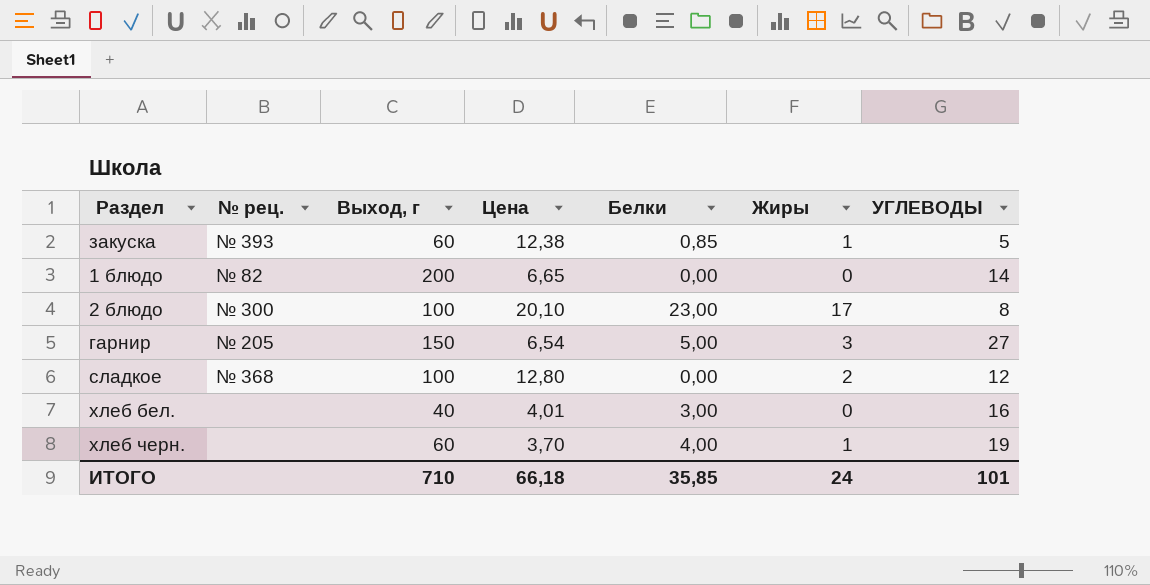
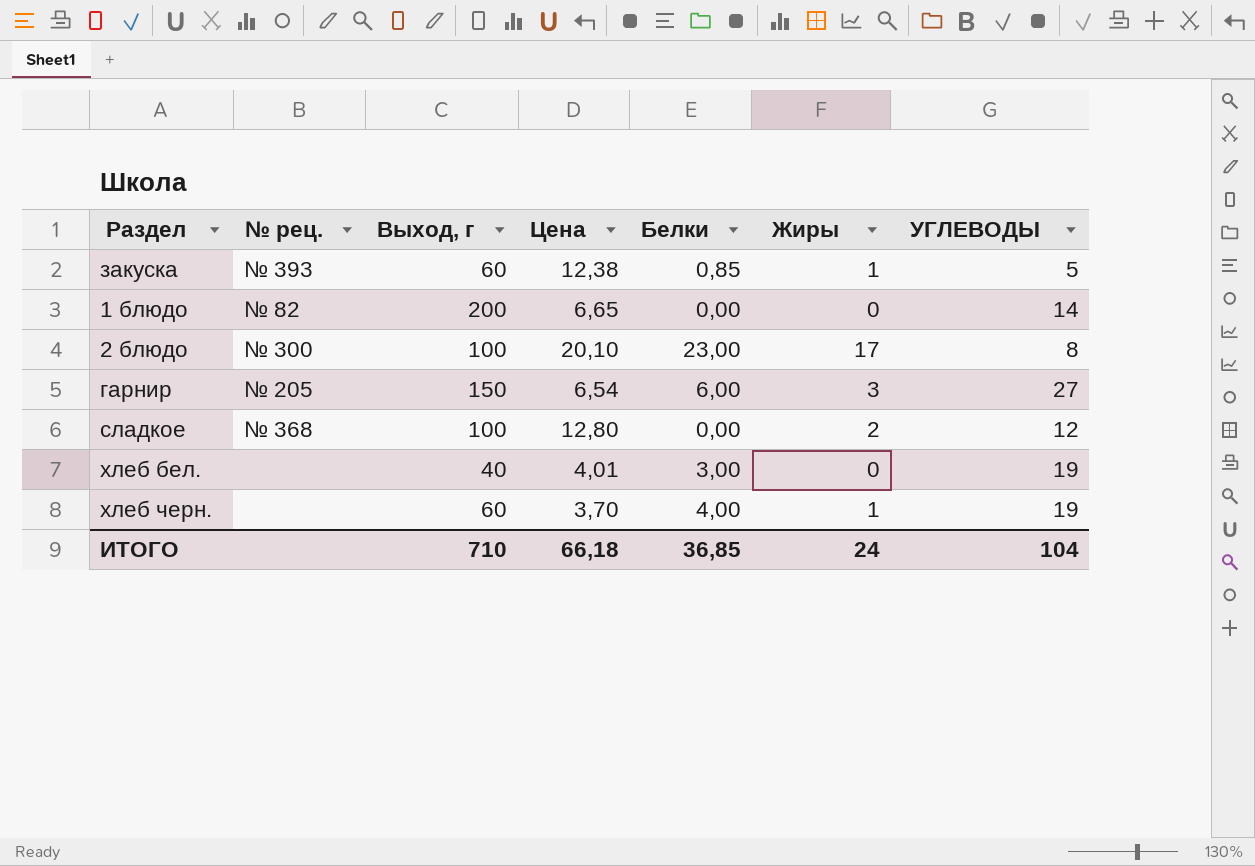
гарнир | Белки: 5,00 -> 6,00
хлеб бел. | УГЛЕВОДЫ: 16 -> 19
ИТОГО | Белки: 35,85 -> 36,85
ИТОГО | УГЛЕВОДЫ: 101 -> 104

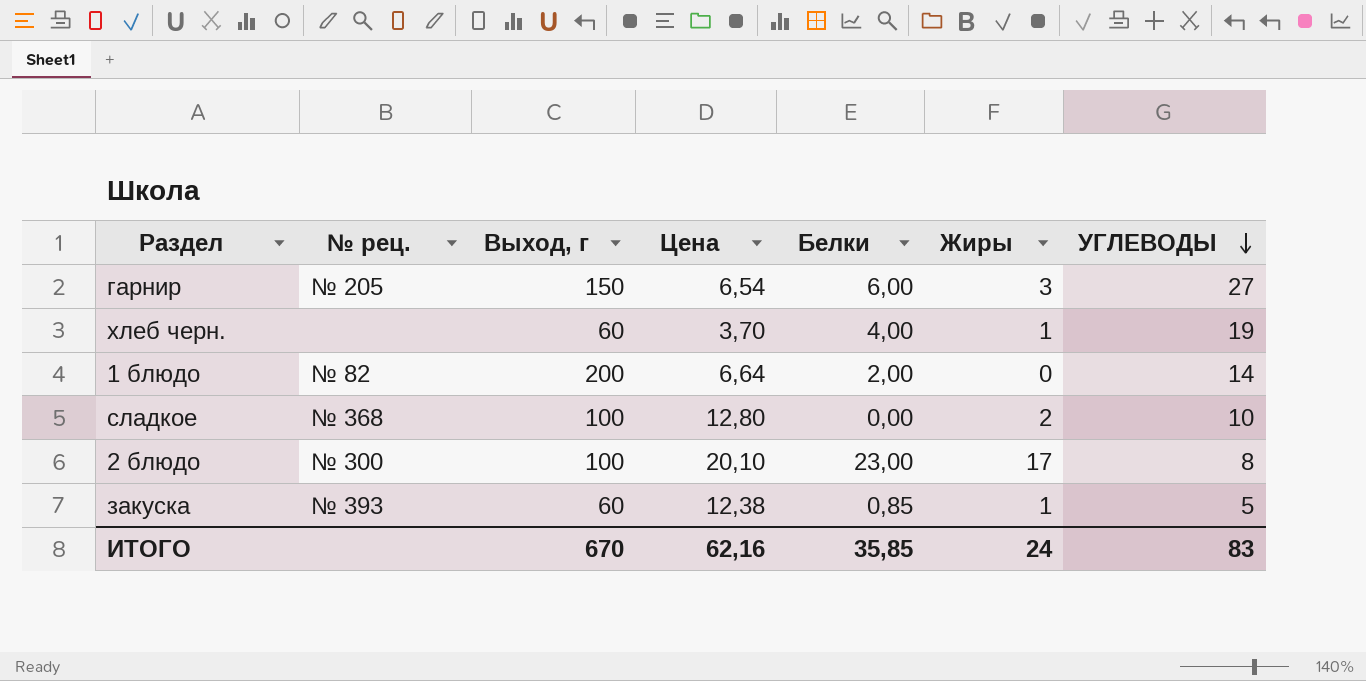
row order: none -> УГЛЕВОДЫ descending
row хлеб бел.: none | 40 | 4,01 | 3,00 | 0 | 19 -> none
1 блюдо | Цена: 6,65 -> 6,64
1 блюдо | Белки: 0,00 -> 2,00
сладкое | УГЛЕВОДЫ: 12 -> 10
ИТОГО | Выход, г: 710 -> 670
ИТОГО | Цена: 66,18 -> 62,16
ИТОГО | Белки: 36,85 -> 35,85
ИТОГО | УГЛЕВОДЫ: 104 -> 83

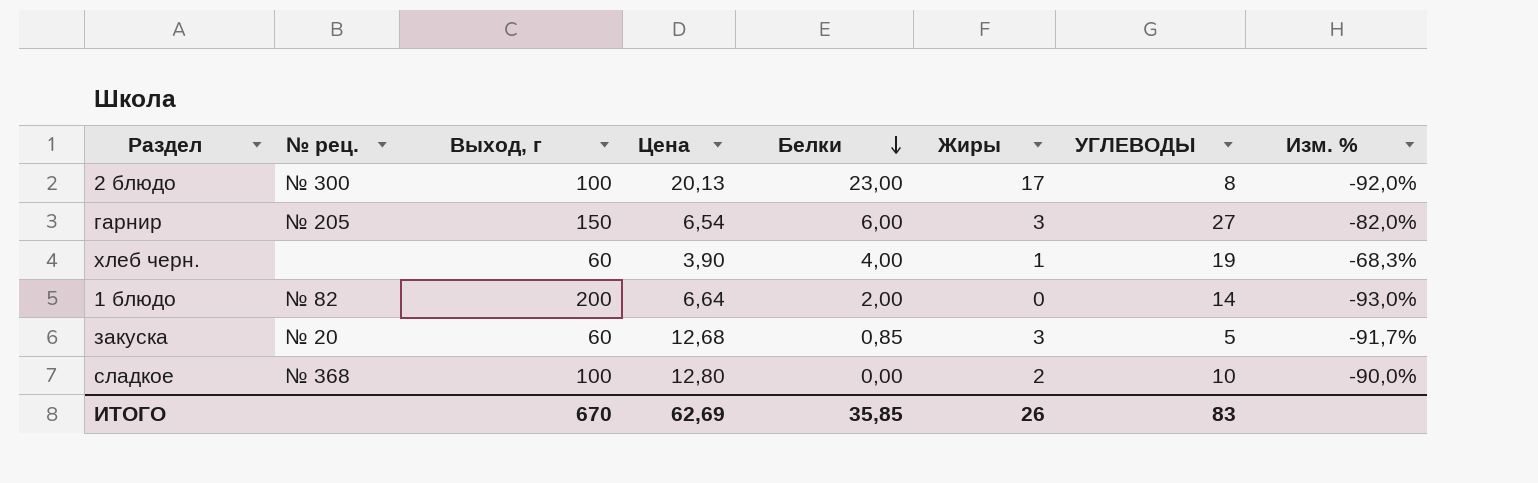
row order: УГЛЕВОДЫ descending -> Белки descending
column Изм. % | formula: none -> ([УГЛЕВОДЫ] - [Выход, г]) / [Выход, г]
2 блюдо | Цена: 20,10 -> 20,13
хлеб черн. | Цена: 3,70 -> 3,90
закуска | № рец.: № 393 -> № 20
закуска | Цена: 12,38 -> 12,68
закуска | Жиры: 1 -> 3
ИТОГО | Цена: 62,16 -> 62,69
ИТОГО | Жиры: 24 -> 26

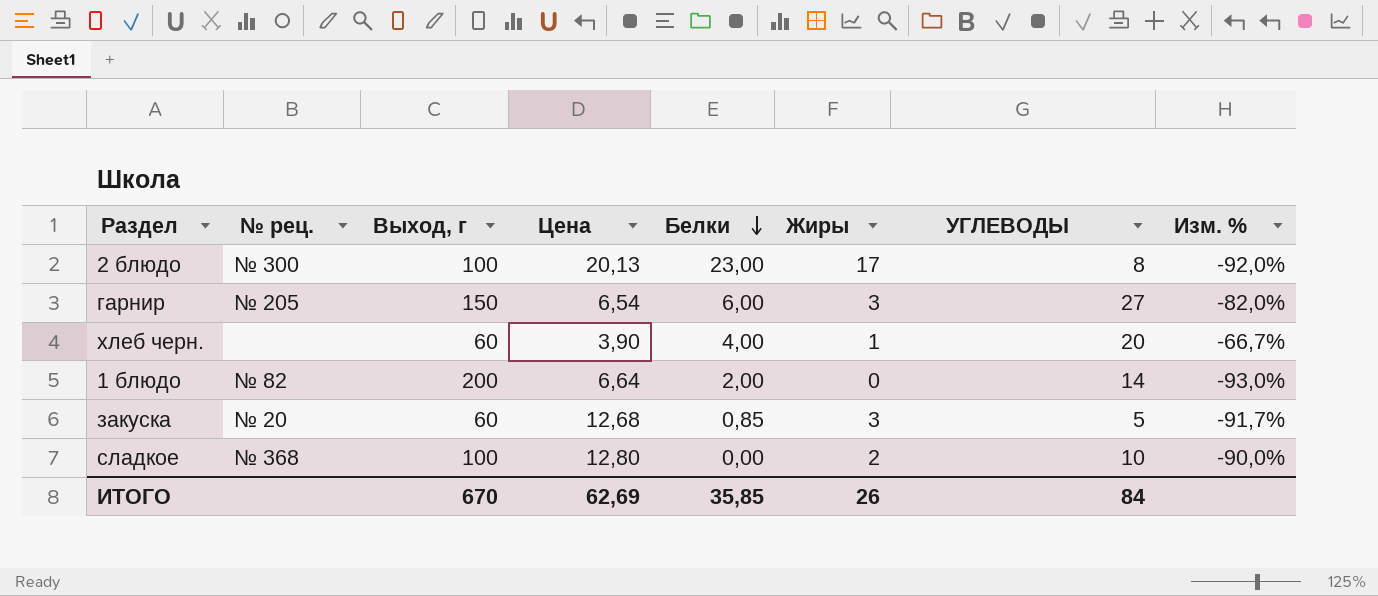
хлеб черн. | УГЛЕВОДЫ: 19 -> 20
хлеб черн. | Изм. %: -68,3% -> -66,7%
ИТОГО | УГЛЕВОДЫ: 83 -> 84

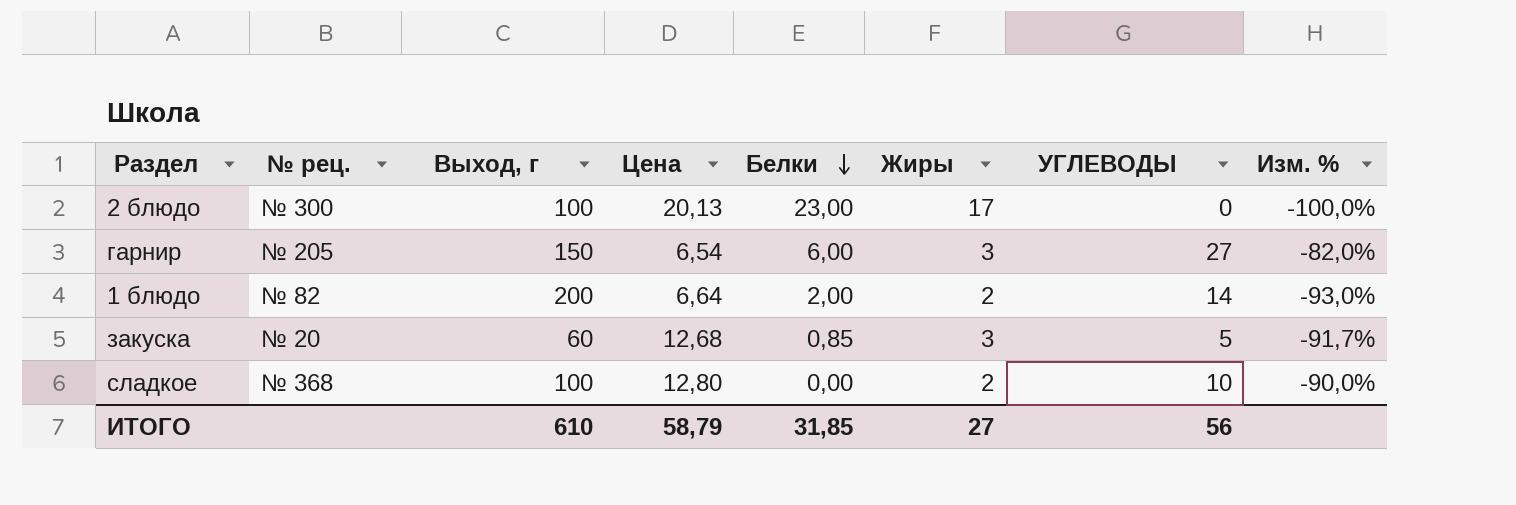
row хлеб черн.: none | 60 | 3,90 | 4,00 | 1 | 20 | -66,7% -> none
2 блюдо | УГЛЕВОДЫ: 8 -> 0
2 блюдо | Изм. %: -92,0% -> -100,0%
1 блюдо | Жиры: 0 -> 2
ИТОГО | Выход, г: 670 -> 610
ИТОГО | Цена: 62,69 -> 58,79
ИТОГО | Белки: 35,85 -> 31,85
ИТОГО | Жиры: 26 -> 27
ИТОГО | УГЛЕВОДЫ: 84 -> 56

